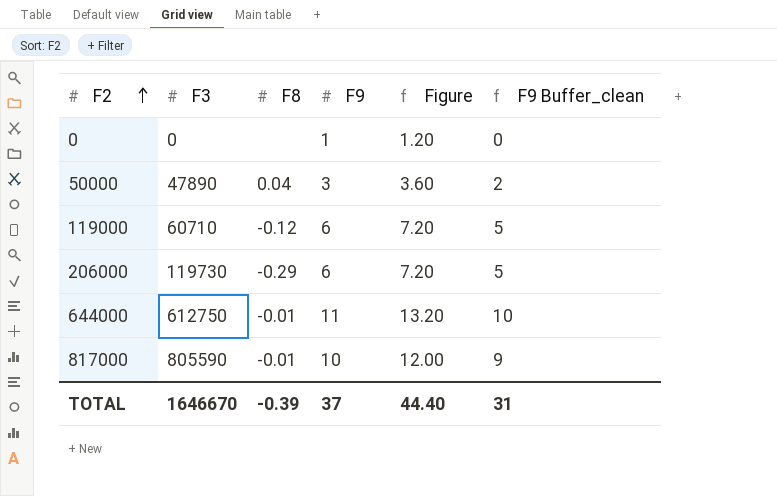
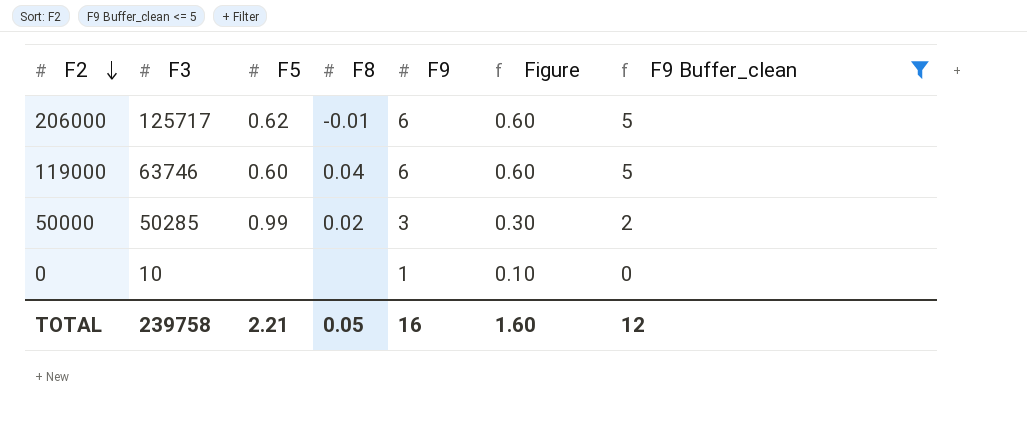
filter: none -> F9 Buffer_clean <= 5
row order: F2 ascending -> F2 descending
column F5 | position: none -> 3
column Figure | formula: [F9] * 1.2 -> [F9] * 0.1
206000 | F3: 119730 -> 125717
206000 | F8: -0.29 -> -0.01
119000 | F3: 60710 -> 63746
119000 | F8: -0.12 -> 0.04
50000 | F3: 47890 -> 50285
50000 | F8: 0.04 -> 0.02
0 | F3: 0 -> 10
TOTAL | F3: 1646670 -> 239758
TOTAL | F8: -0.39 -> 0.05
TOTAL | F9: 37 -> 16
TOTAL | Figure: 44.40 -> 1.60
TOTAL | F9 Buffer_clean: 31 -> 12

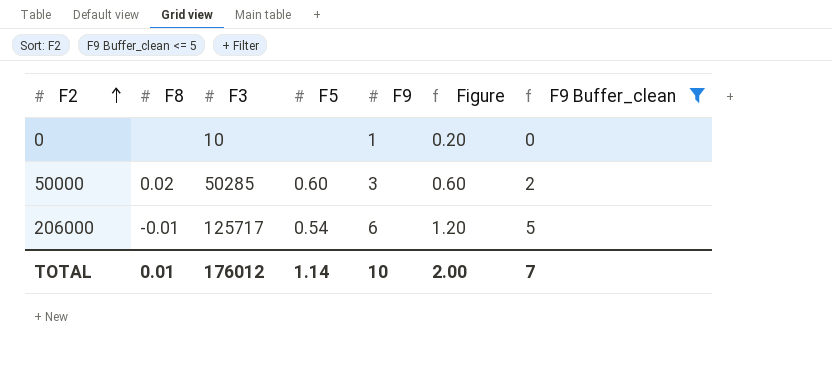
row order: F2 descending -> F2 ascending
column F8 | position: 4 -> 2
column Figure | formula: [F9] * 0.1 -> [F9] * 0.2
row 119000: 63746 | 0.60 | 0.04 | 6 | 0.60 | 5 -> none
50000 | F5: 0.99 -> 0.60
206000 | F5: 0.62 -> 0.54
TOTAL | F8: 0.05 -> 0.01
TOTAL | F3: 239758 -> 176012
TOTAL | F5: 2.21 -> 1.14
TOTAL | F9: 16 -> 10
TOTAL | Figure: 1.60 -> 2.00
TOTAL | F9 Buffer_clean: 12 -> 7

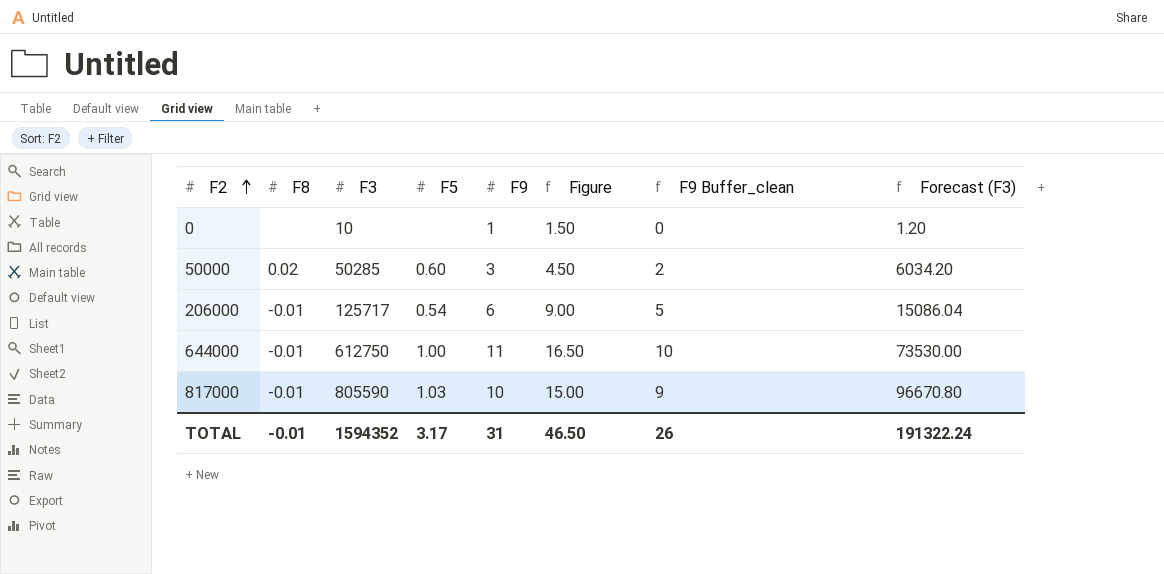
filter: F9 Buffer_clean <= 5 -> none
column Figure | formula: [F9] * 0.2 -> [F9] * 1.5
column Forecast (F3) | formula: none -> [F3] * 0.12
TOTAL | F8: 0.01 -> -0.01
TOTAL | F3: 176012 -> 1594352
TOTAL | F5: 1.14 -> 3.17
TOTAL | F9: 10 -> 31
TOTAL | Figure: 2.00 -> 46.50
TOTAL | F9 Buffer_clean: 7 -> 26

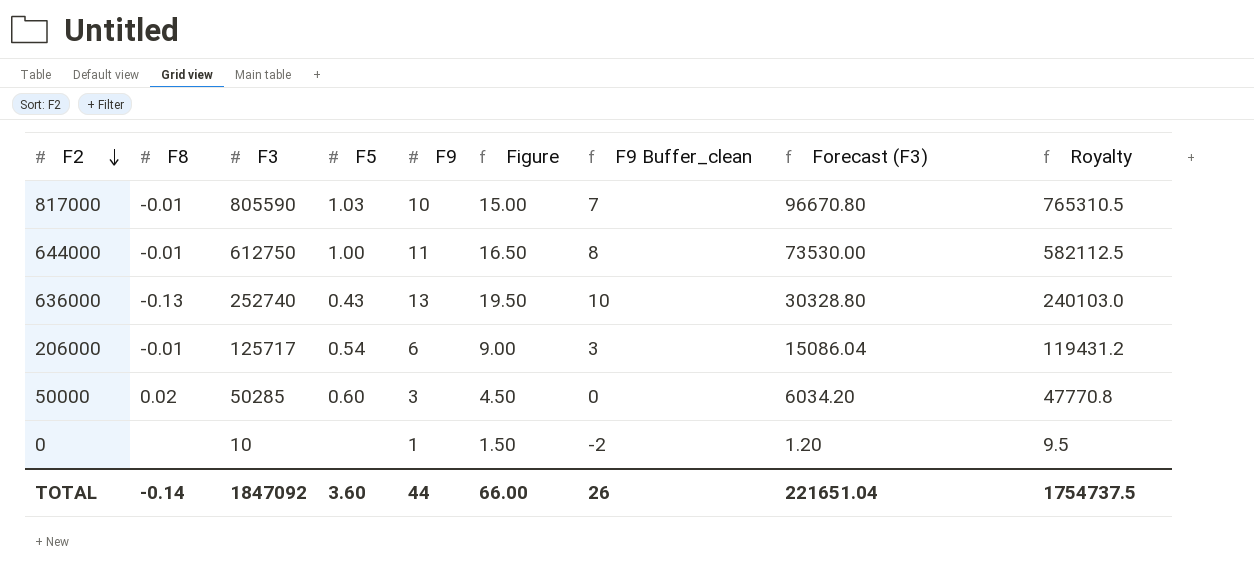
row order: F2 ascending -> F2 descending
column F9 Buffer_clean | formula: [F9] - 1 -> [F9] - 3
column Royalty | formula: none -> [F3] * 0.95
row 636000: none -> -0.13 | 252740 | 0.43 | 13 | 19.50 | 10 | 30328.80 | 240103.0
TOTAL | F8: -0.01 -> -0.14
TOTAL | F3: 1594352 -> 1847092
TOTAL | F5: 3.17 -> 3.60
TOTAL | F9: 31 -> 44
TOTAL | Figure: 46.50 -> 66.00
TOTAL | Forecast (F3): 191322.24 -> 221651.04

